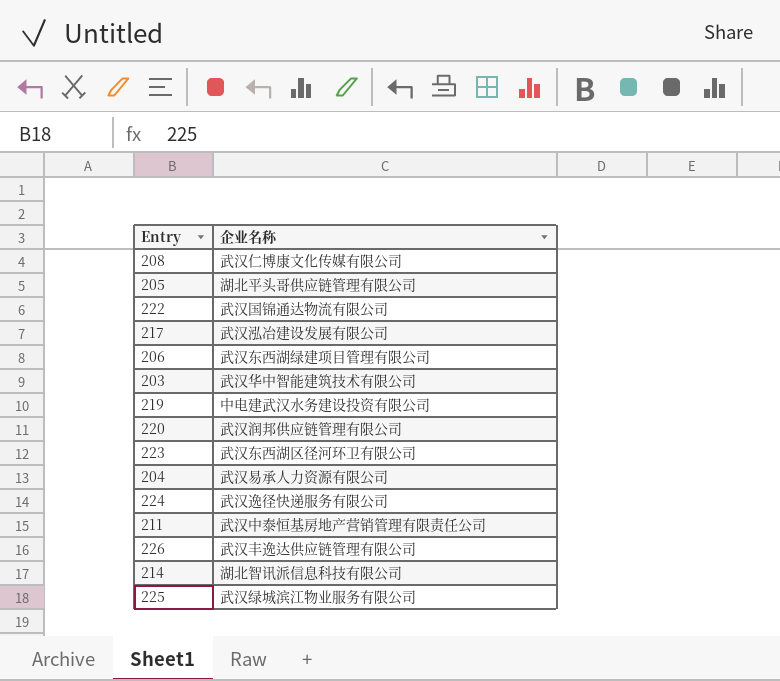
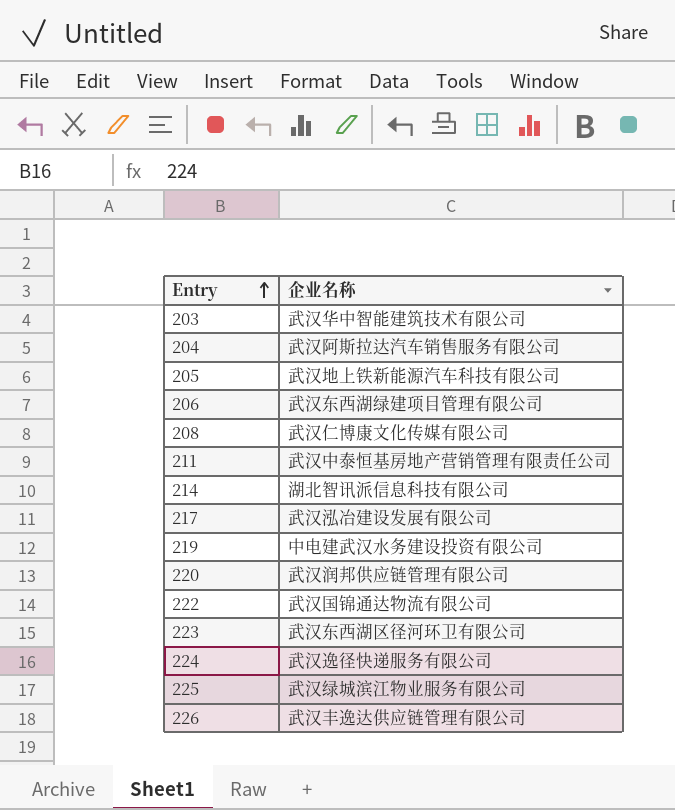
row order: none -> Entry ascending
204 | 企业名称: 武汉易承人力资源有限公司 -> 武汉阿斯拉达汽车销售服务有限公司
205 | 企业名称: 湖北平头哥供应链管理有限公司 -> 武汉地上铁新能源汽车科技有限公司

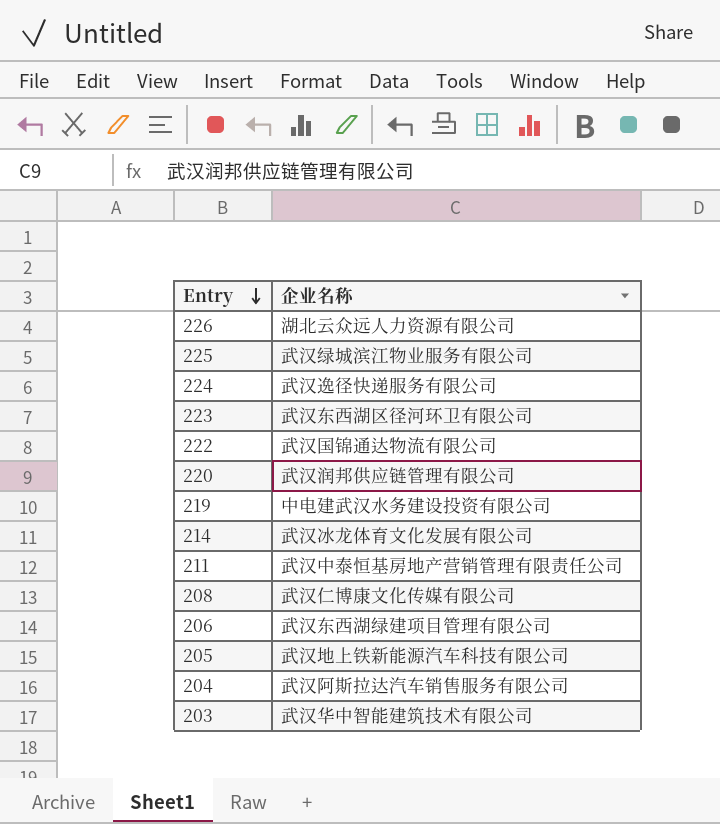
row order: Entry ascending -> Entry descending
row 217: 武汉泓冶建设发展有限公司 -> none
226 | 企业名称: 武汉丰逸达供应链管理有限公司 -> 湖北云众远人力资源有限公司
214 | 企业名称: 湖北智讯派信息科技有限公司 -> 武汉冰龙体育文化发展有限公司

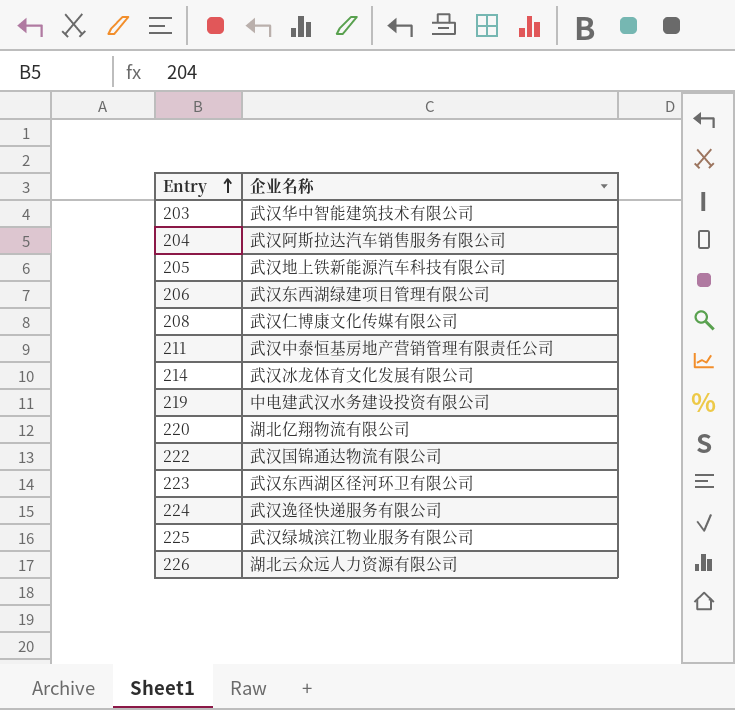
row order: Entry descending -> Entry ascending
220 | 企业名称: 武汉润邦供应链管理有限公司 -> 湖北亿翔物流有限公司

